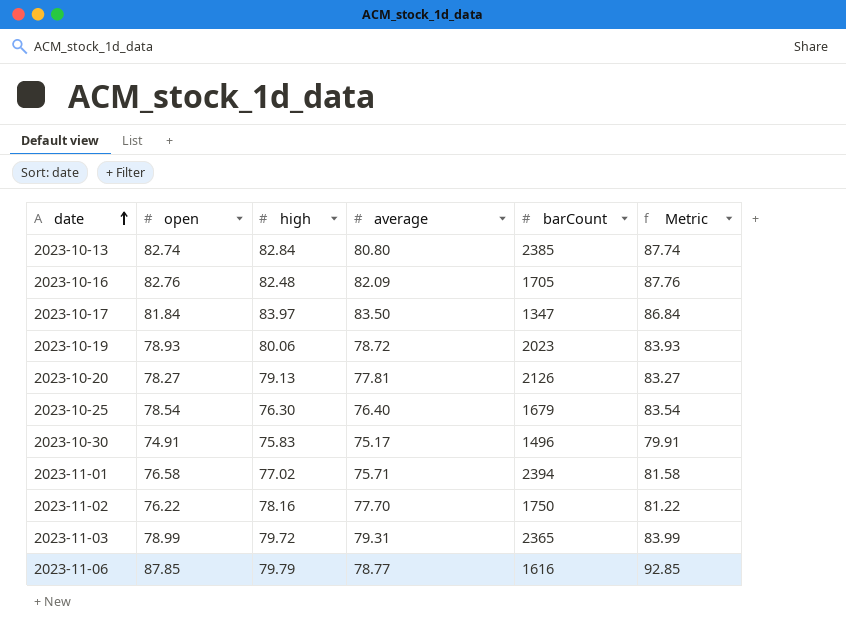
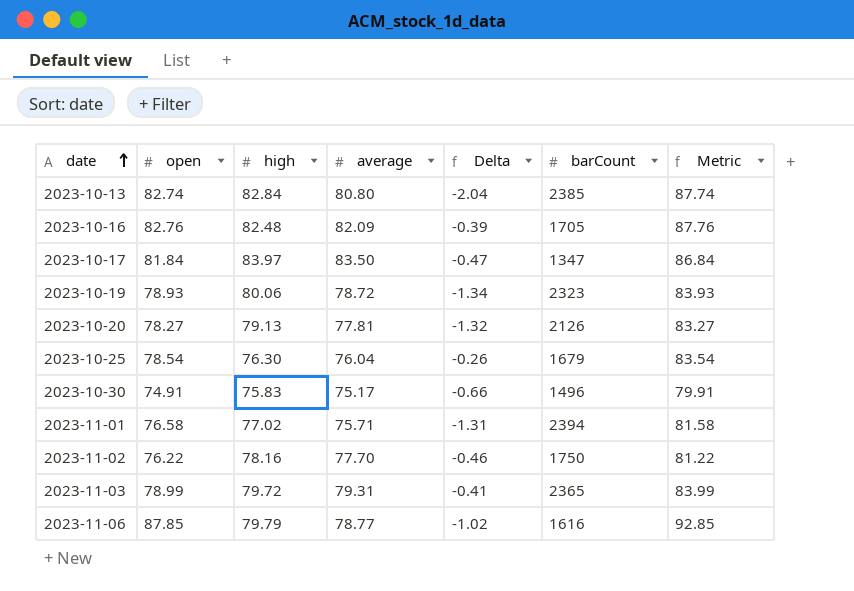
column Delta | formula: none -> [average] - [high]
2023-10-19 | barCount: 2023 -> 2323
2023-10-25 | average: 76.40 -> 76.04

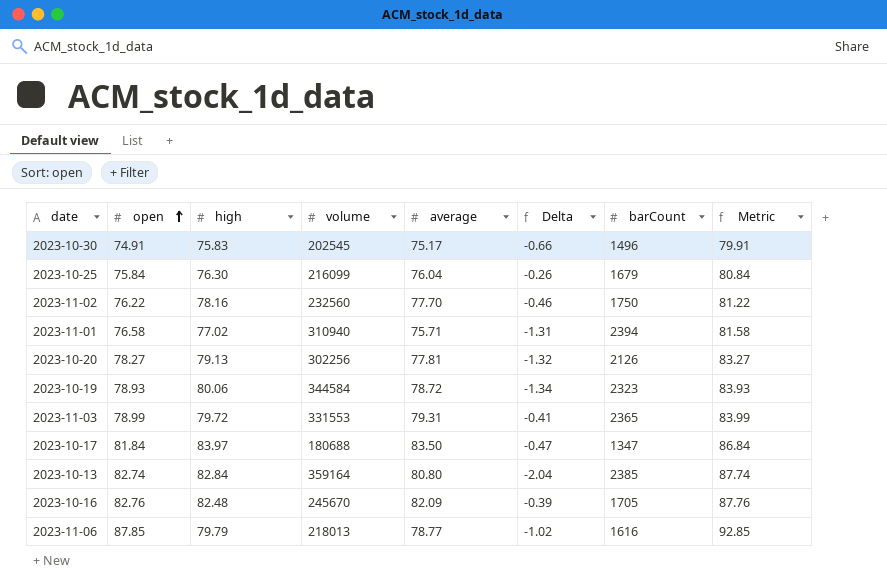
row order: date ascending -> open ascending
column volume | position: none -> 4
2023-10-25 | open: 78.54 -> 75.84
2023-10-25 | Metric: 83.54 -> 80.84

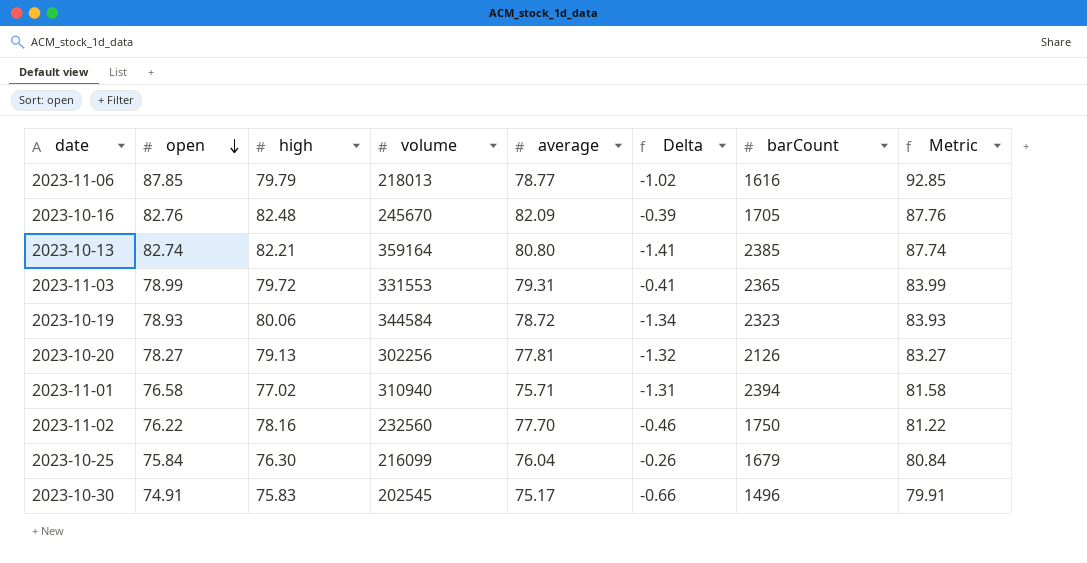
row order: open ascending -> open descending
row 2023-10-17: 81.84 | 83.97 | 180688 | 83.50 | -0.47 | 1347 | 86.84 -> none
2023-10-13 | high: 82.84 -> 82.21
2023-10-13 | Delta: -2.04 -> -1.41

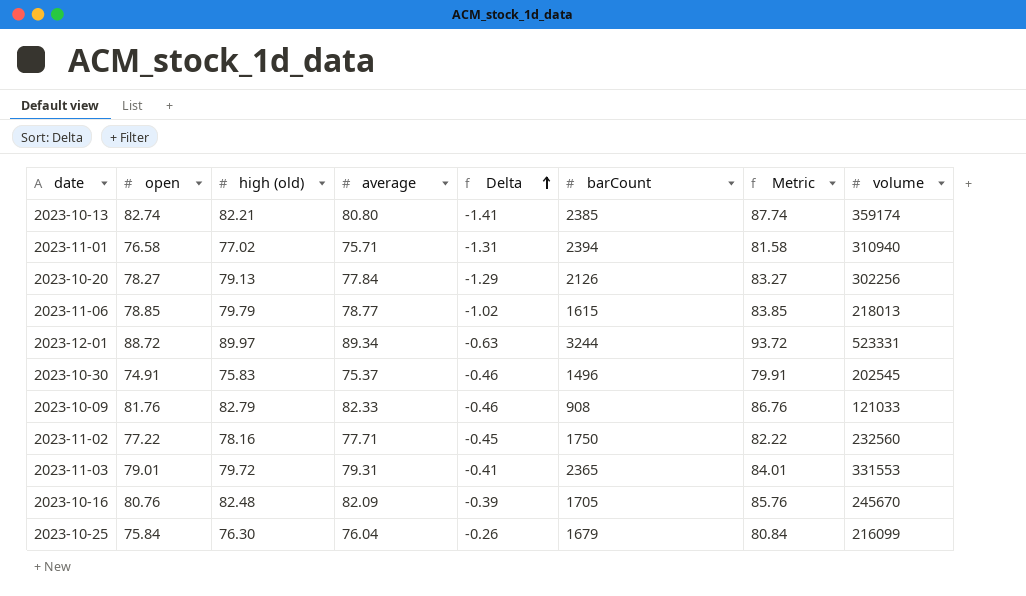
row order: open descending -> Delta ascending
column name: high -> high (old)
column volume | position: 4 -> 8
row 2023-10-19: 78.93 | 80.06 | 344584 | 78.72 | -1.34 | 2323 | 83.93 -> none
2023-10-13 | volume: 359164 -> 359174
2023-10-20 | average: 77.81 -> 77.84
2023-10-20 | Delta: -1.32 -> -1.29
2023-11-06 | open: 87.85 -> 78.85
2023-11-06 | barCount: 1616 -> 1615
2023-11-06 | Metric: 92.85 -> 83.85
row 2023-12-01: none -> 88.72 | 89.97 | 89.34 | -0.63 | 3244 | 93.72 | 523331
2023-10-30 | average: 75.17 -> 75.37
2023-10-30 | Delta: -0.66 -> -0.46
row 2023-10-09: none -> 81.76 | 82.79 | 82.33 | -0.46 | 908 | 86.76 | 121033
2023-11-02 | open: 76.22 -> 77.22
2023-11-02 | average: 77.70 -> 77.71
2023-11-02 | Delta: -0.46 -> -0.45
2023-11-02 | Metric: 81.22 -> 82.22
2023-11-03 | open: 78.99 -> 79.01
2023-11-03 | Metric: 83.99 -> 84.01
2023-10-16 | open: 82.76 -> 80.76
2023-10-16 | Metric: 87.76 -> 85.76

